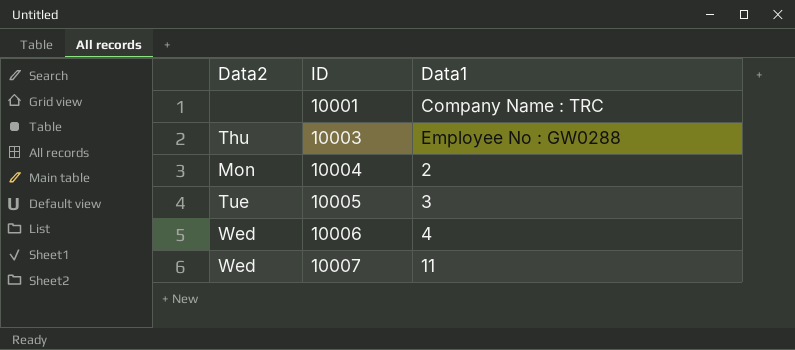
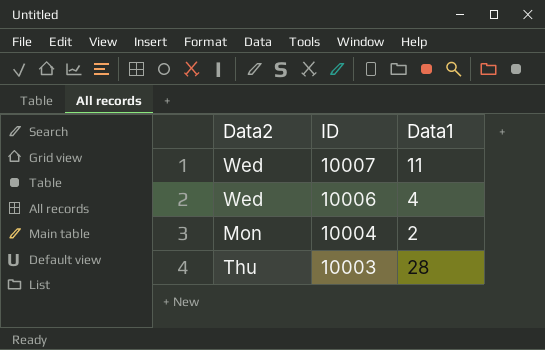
row order: ID ascending -> ID descending
row 10001: none | Company Name : TRC -> none
row 10005: Tue | 3 -> none
10003 | Data1: Employee No : GW0288 -> 28

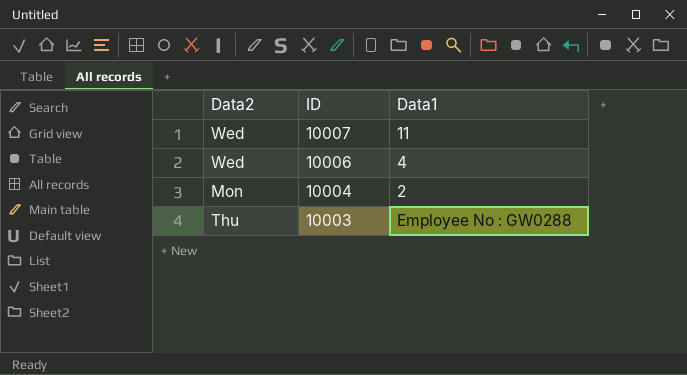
10003 | Data1: 28 -> Employee No : GW0288

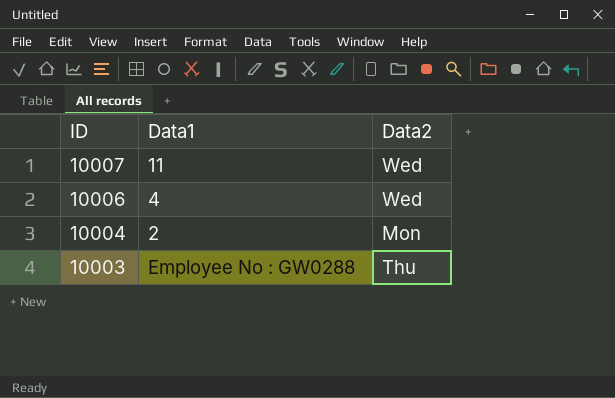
column Data2 | position: 1 -> 3

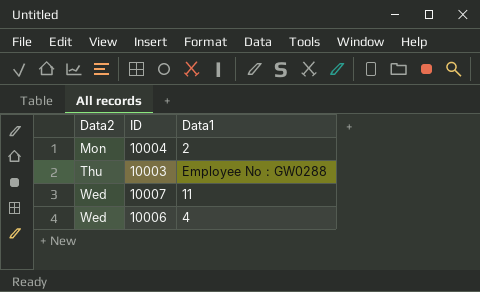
row order: ID descending -> Data2 ascending
column Data2 | position: 3 -> 1

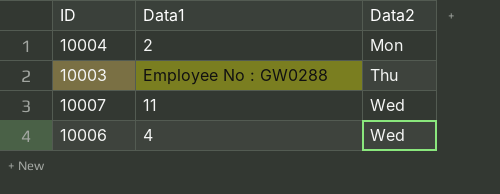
column Data2 | position: 1 -> 3

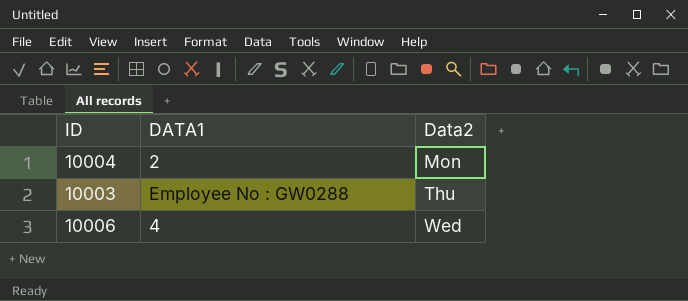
column name: Data1 -> DATA1
row 10007: 11 | Wed -> none

